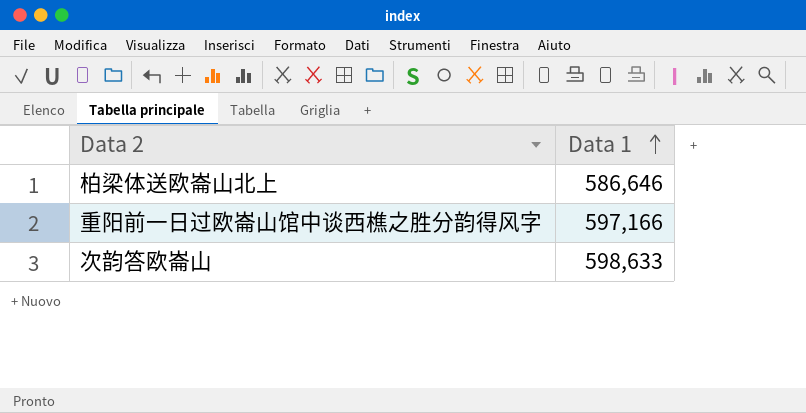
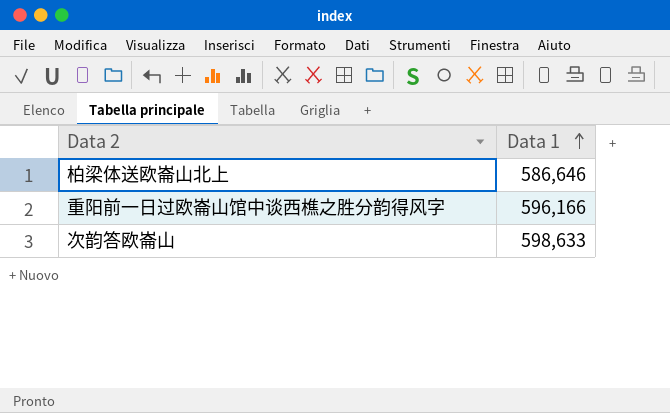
重阳前一日过欧崙山馆中谈西樵之胜分韵得风字 | Data 1: 597,166 -> 596,166

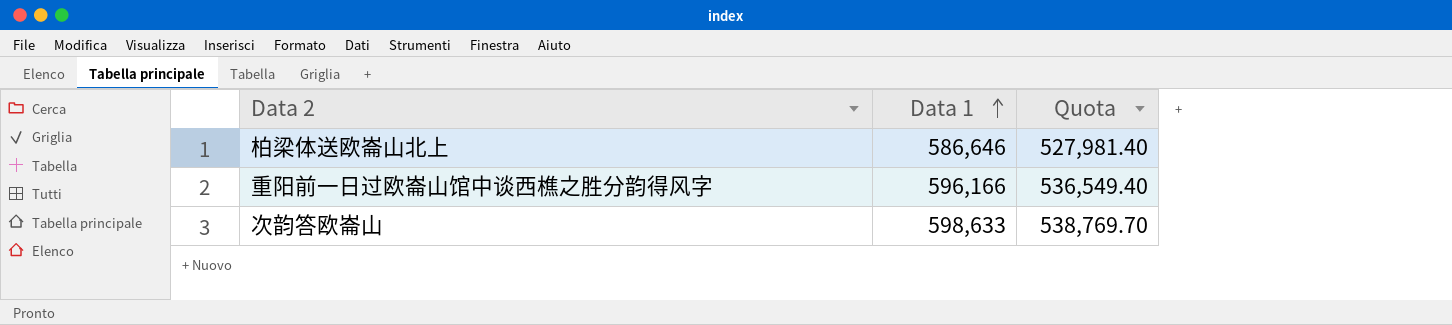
column Quota | formula: none -> [Data 1] * 0.9

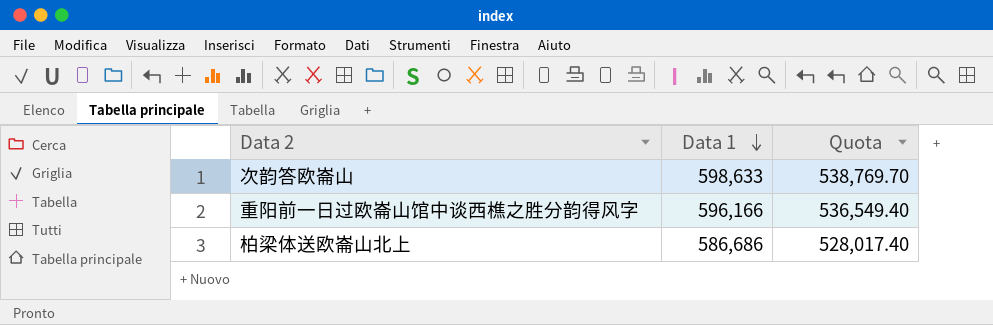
row order: Data 1 ascending -> Data 1 descending
柏梁体送欧崙山北上 | Data 1: 586,646 -> 586,686
柏梁体送欧崙山北上 | Quota: 527,981.40 -> 528,017.40

